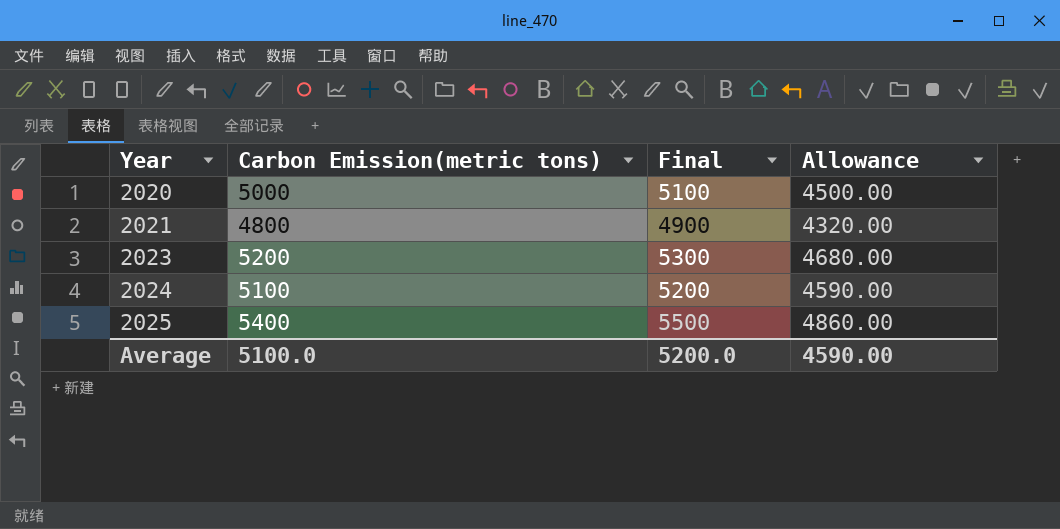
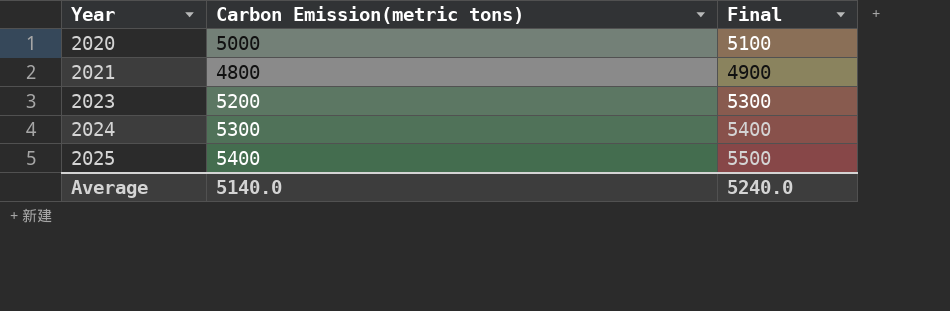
column Allowance | formula: [Carbon Emission(metric tons)] * 0.9 -> none
2024 | Carbon Emission(metric tons): 5100 -> 5300
2024 | Final: 5200 -> 5400
Average | Carbon Emission(metric tons): 5100.0 -> 5140.0
Average | Final: 5200.0 -> 5240.0

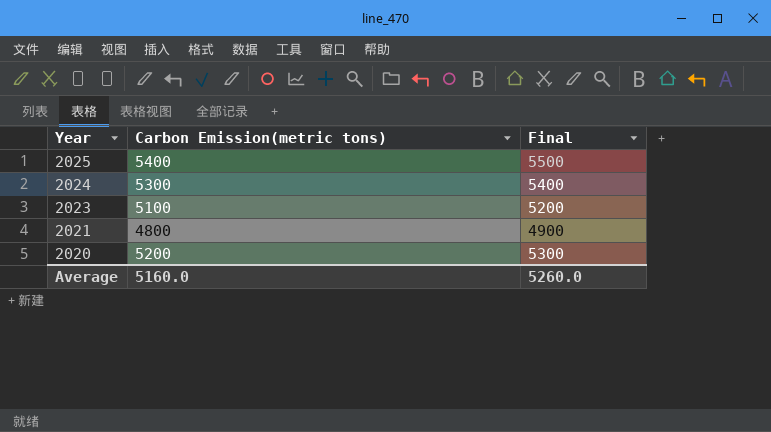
row order: Year ascending -> Year descending
2023 | Carbon Emission(metric tons): 5200 -> 5100
2023 | Final: 5300 -> 5200
2020 | Carbon Emission(metric tons): 5000 -> 5200
2020 | Final: 5100 -> 5300
Average | Carbon Emission(metric tons): 5140.0 -> 5160.0
Average | Final: 5240.0 -> 5260.0

